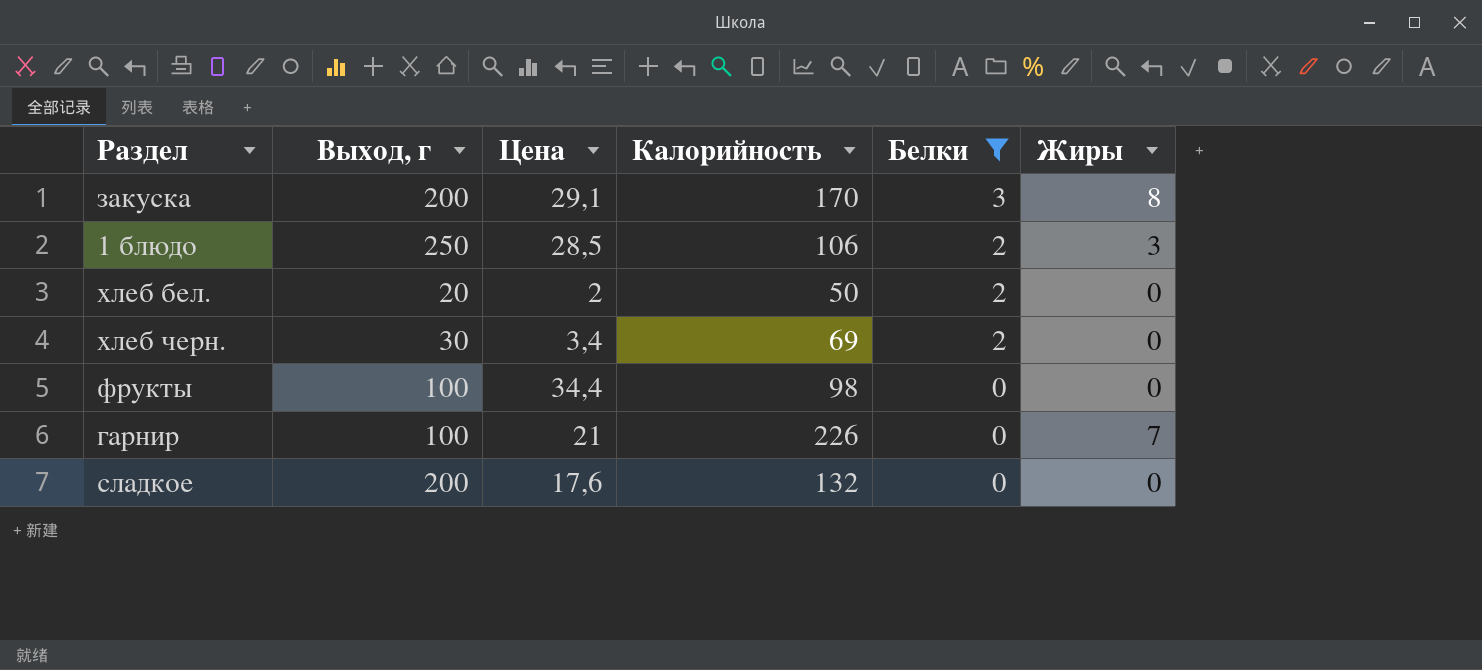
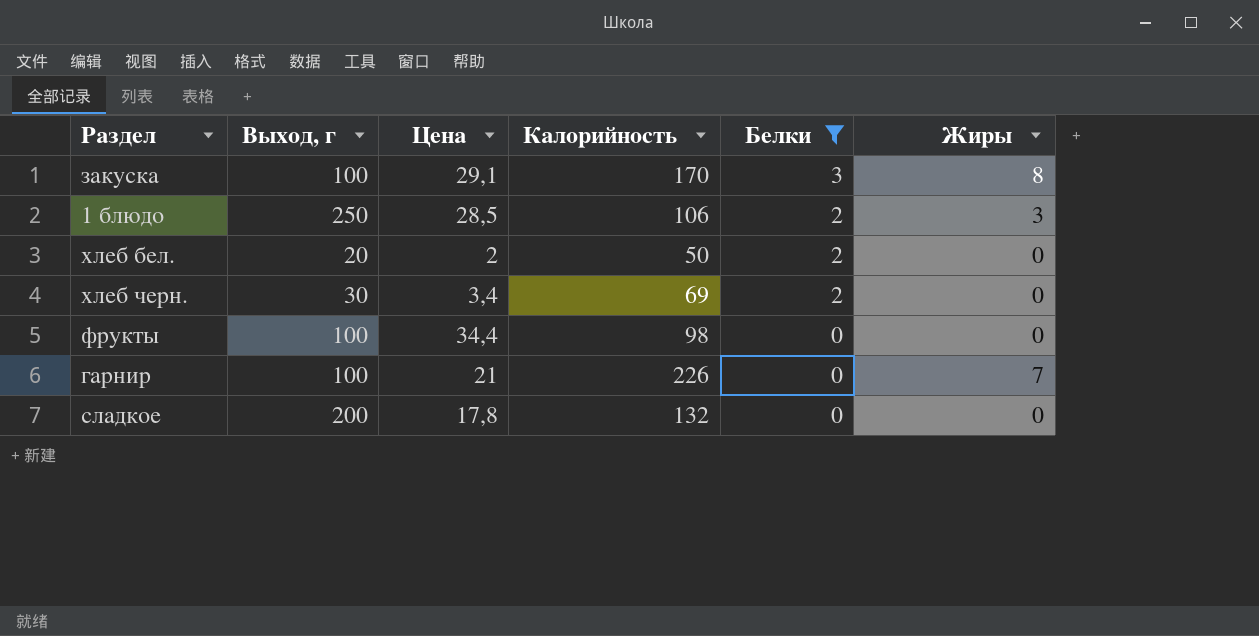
закуска | Выход, г: 200 -> 100
сладкое | Цена: 17,6 -> 17,8

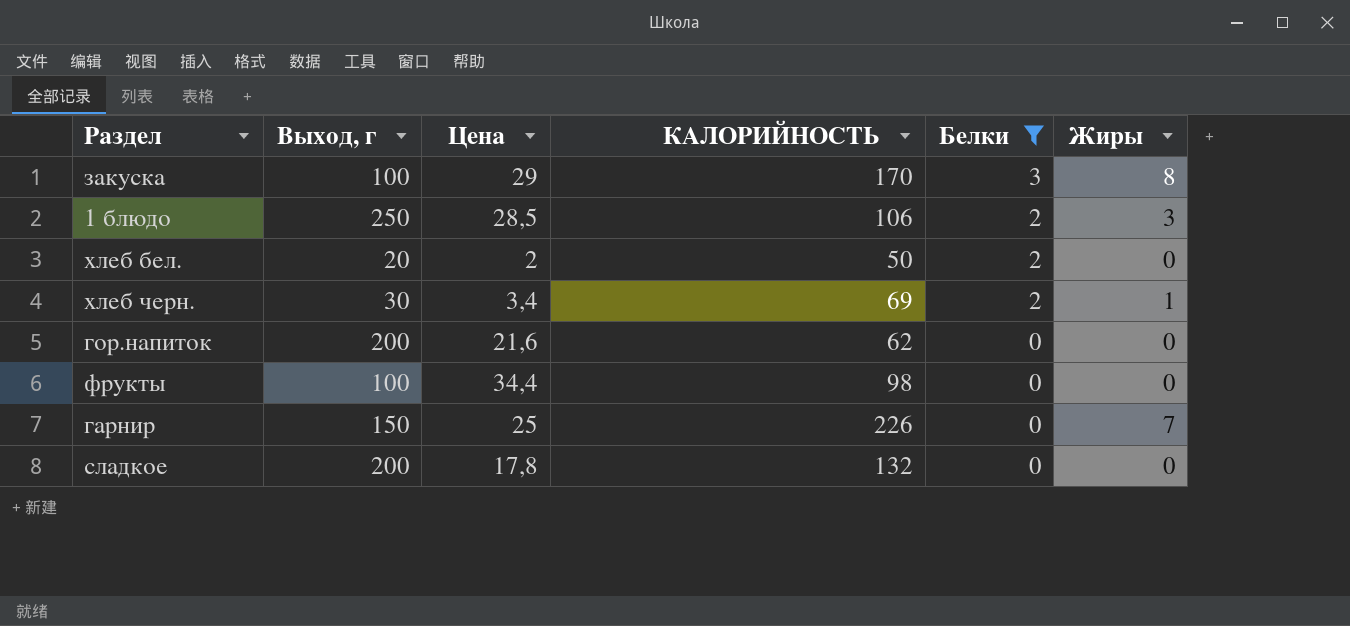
column name: Калорийность -> КАЛОРИЙНОСТЬ
закуска | Цена: 29,1 -> 29
хлеб черн. | Жиры: 0 -> 1
row гор.напиток: none -> 200 | 21,6 | 62 | 0 | 0
гарнир | Выход, г: 100 -> 150
гарнир | Цена: 21 -> 25

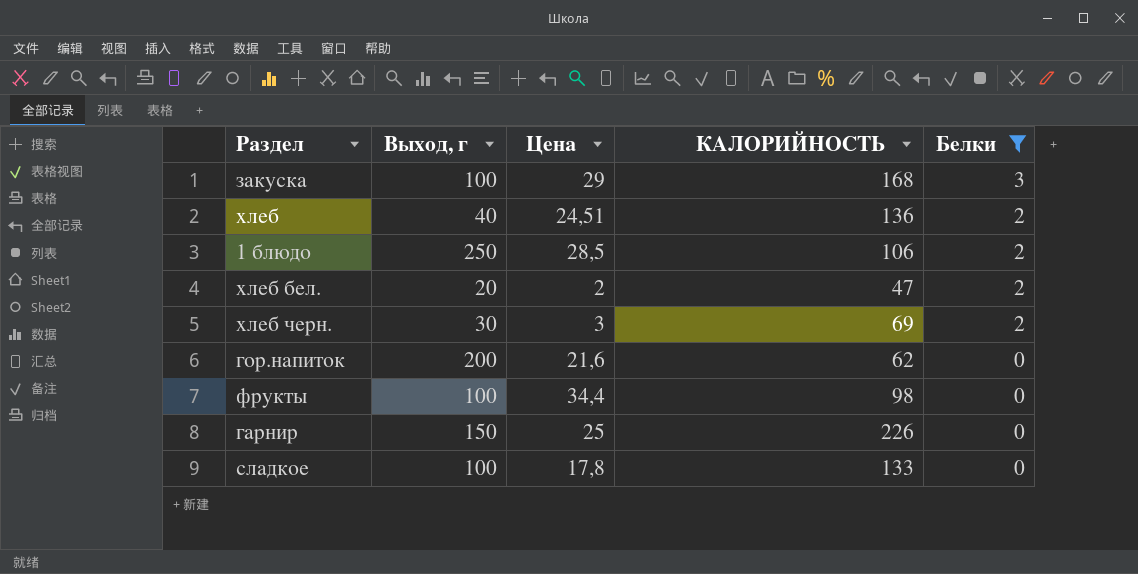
column Жиры | position: 6 -> none
закуска | КАЛОРИЙНОСТЬ: 170 -> 168
row хлеб: none -> 40 | 24,51 | 136 | 2
хлеб бел. | КАЛОРИЙНОСТЬ: 50 -> 47
хлеб черн. | Цена: 3,4 -> 3
сладкое | Выход, г: 200 -> 100
сладкое | КАЛОРИЙНОСТЬ: 132 -> 133

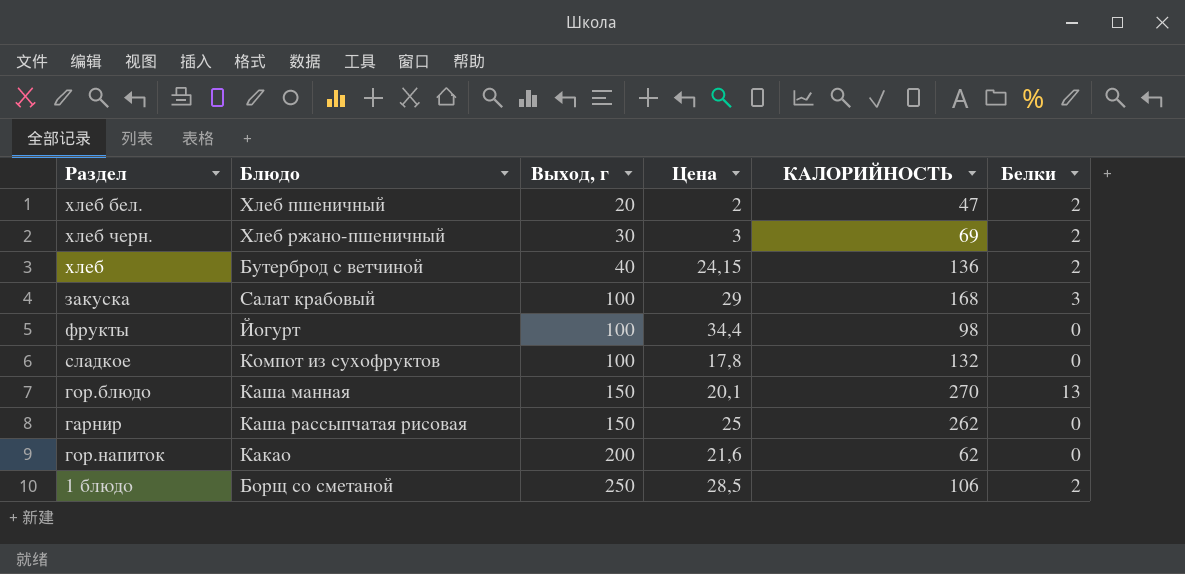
filter: Белки != 13 -> none
row order: Белки descending -> Выход, г ascending
column Блюдо | position: none -> 2
хлеб | Цена: 24,51 -> 24,15
сладкое | КАЛОРИЙНОСТЬ: 133 -> 132
гарнир | КАЛОРИЙНОСТЬ: 226 -> 262

